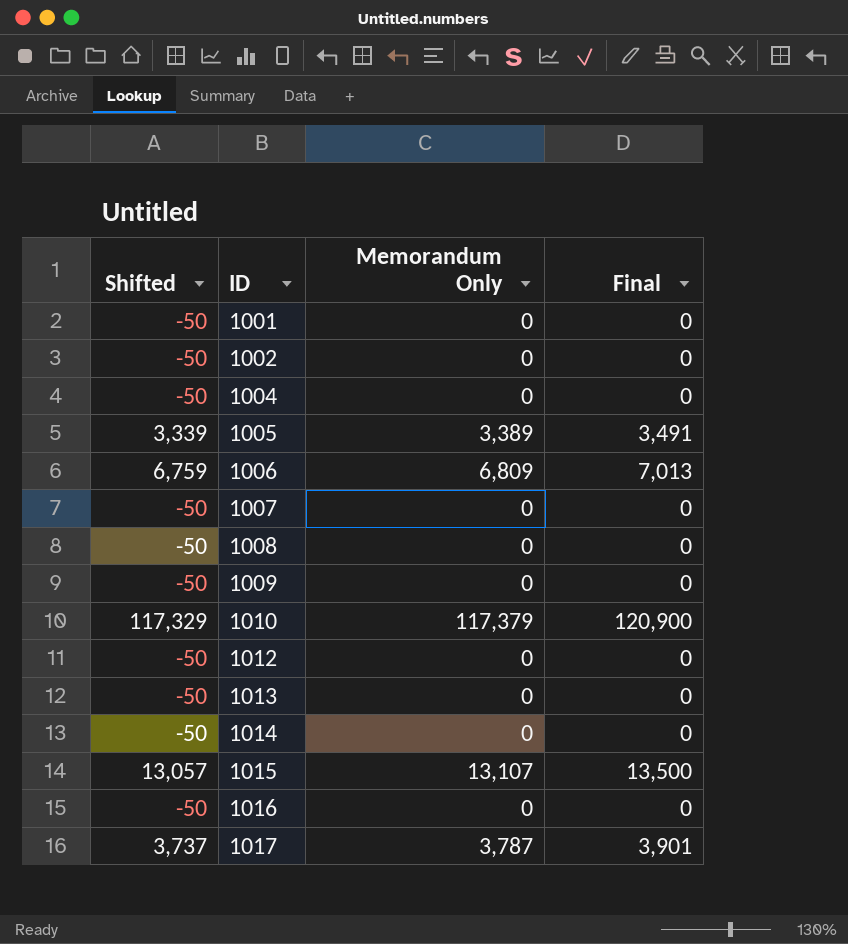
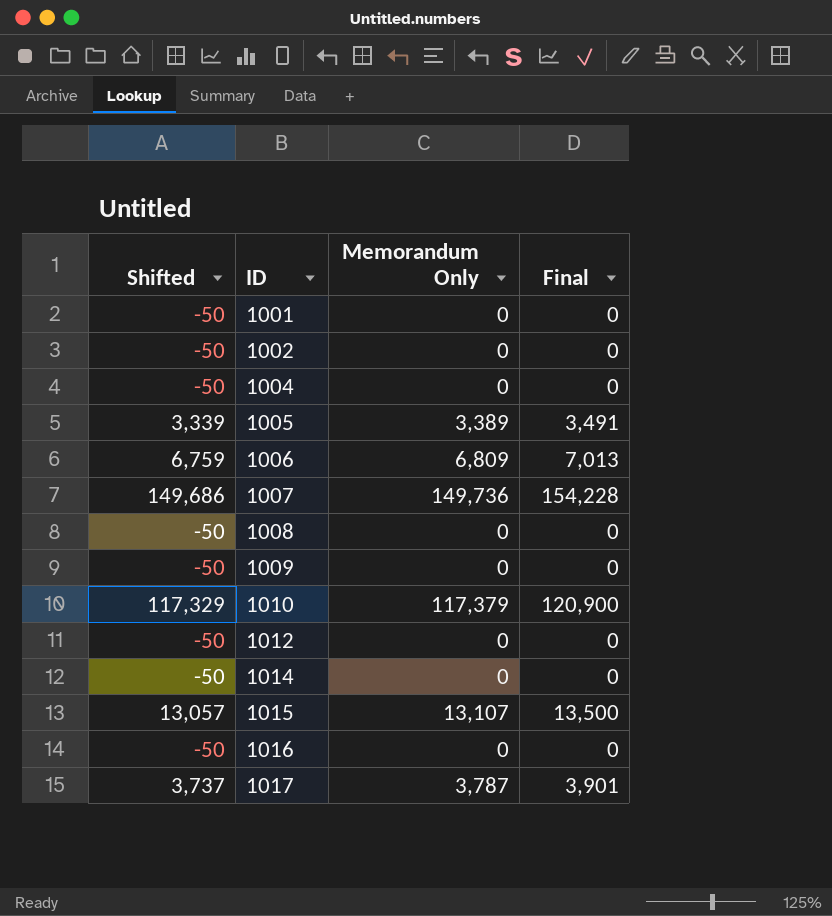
row 1013: -50 | 0 | 0 -> none
1007 | Shifted: -50 -> 149,686
1007 | Memorandum Only: 0 -> 149,736
1007 | Final: 0 -> 154,228

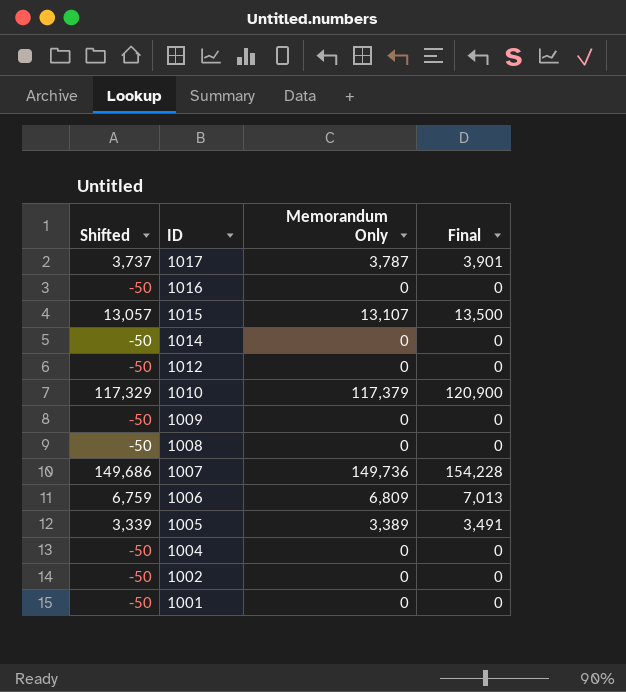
row order: ID ascending -> ID descending

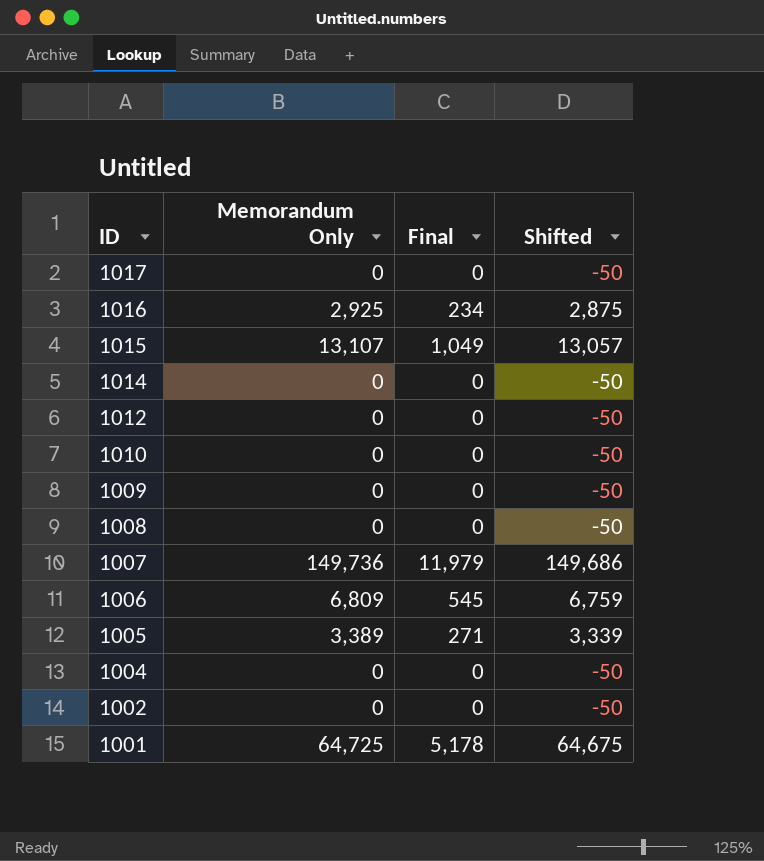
column Final | formula: [Memorandum Only] * 1.03 -> [Memorandum Only] * 0.08
column Shifted | position: 1 -> 4
1017 | Memorandum Only: 3,787 -> 0
1017 | Shifted: 3,737 -> -50
1016 | Memorandum Only: 0 -> 2,925
1016 | Shifted: -50 -> 2,875
1010 | Memorandum Only: 117,379 -> 0
1010 | Shifted: 117,329 -> -50
1001 | Memorandum Only: 0 -> 64,725
1001 | Shifted: -50 -> 64,675

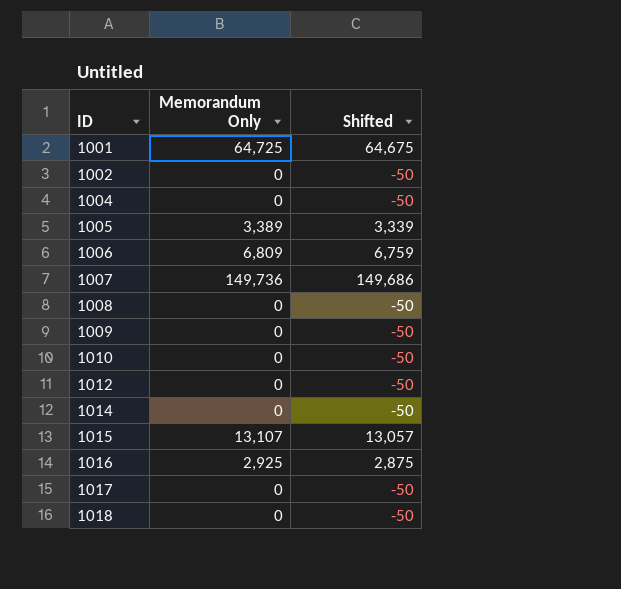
row order: ID descending -> ID ascending
column Final | formula: [Memorandum Only] * 0.08 -> none
row 1018: none -> 0 | -50

